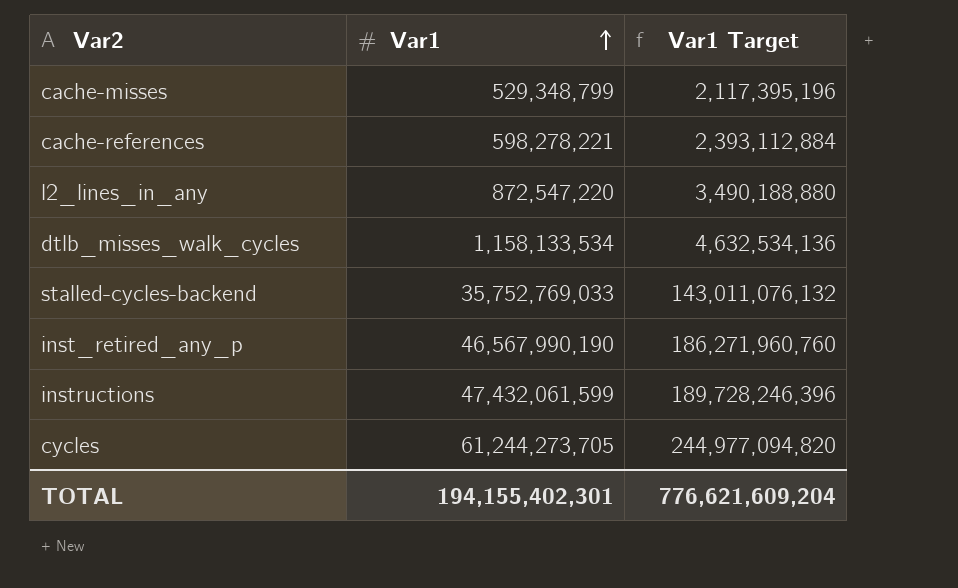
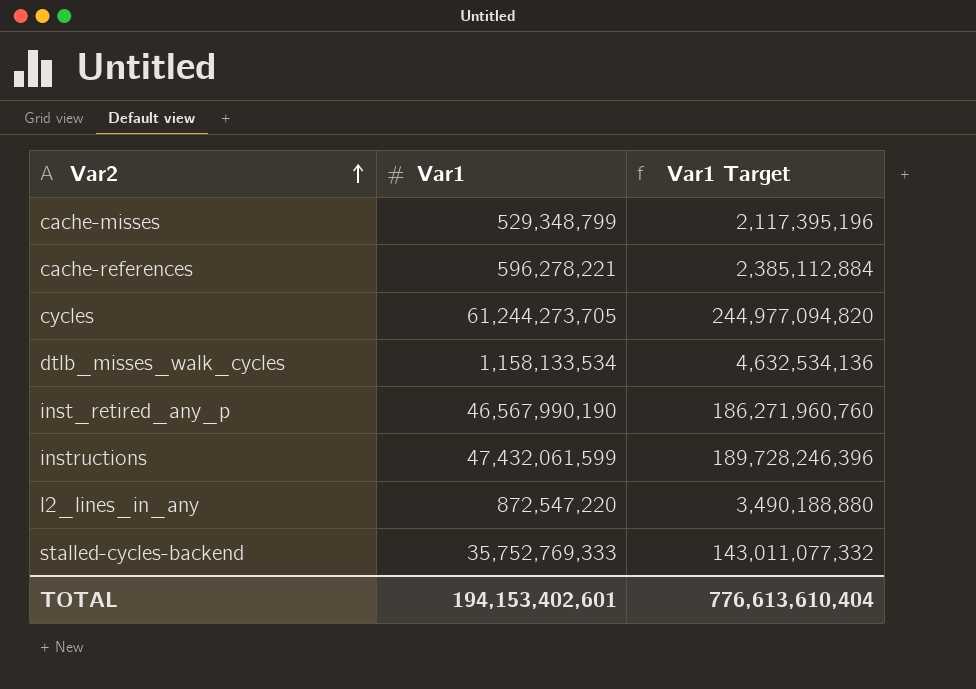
row order: Var1 ascending -> Var2 ascending
cache-references | Var1: 598,278,221 -> 596,278,221
cache-references | Var1 Target: 2,393,112,884 -> 2,385,112,884
stalled-cycles-backend | Var1: 35,752,769,033 -> 35,752,769,333
stalled-cycles-backend | Var1 Target: 143,011,076,132 -> 143,011,077,332
TOTAL | Var1: 194,155,402,301 -> 194,153,402,601
TOTAL | Var1 Target: 776,621,609,204 -> 776,613,610,404

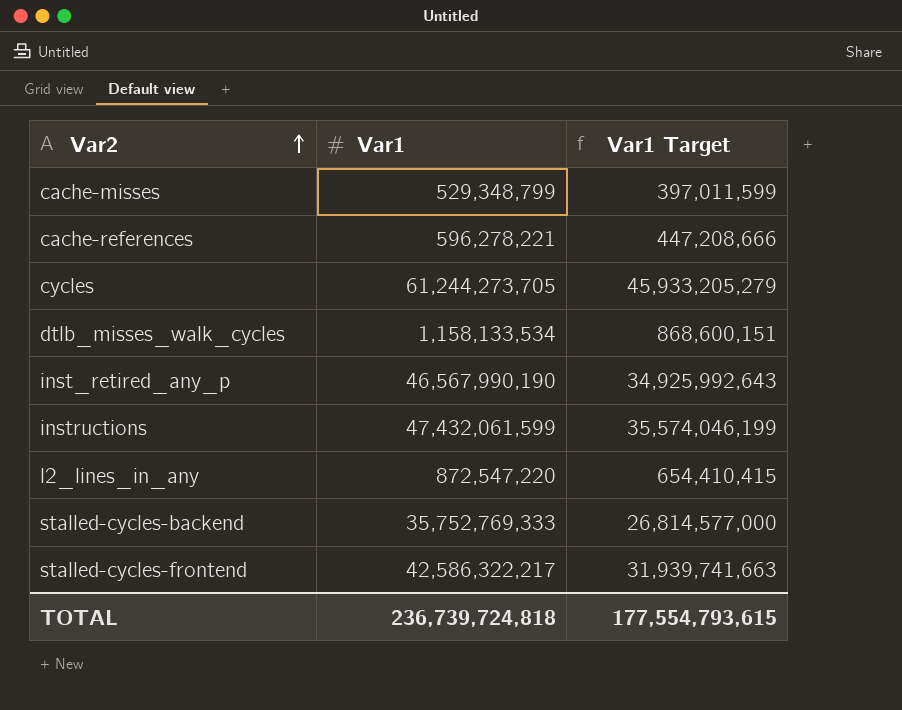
column Var1 Target | formula: [Var1] * 4 -> [Var1] * 0.75
row stalled-cycles-frontend: none -> 42,586,322,217 | 31,939,741,663
TOTAL | Var1: 194,153,402,601 -> 236,739,724,818
TOTAL | Var1 Target: 776,613,610,404 -> 177,554,793,615

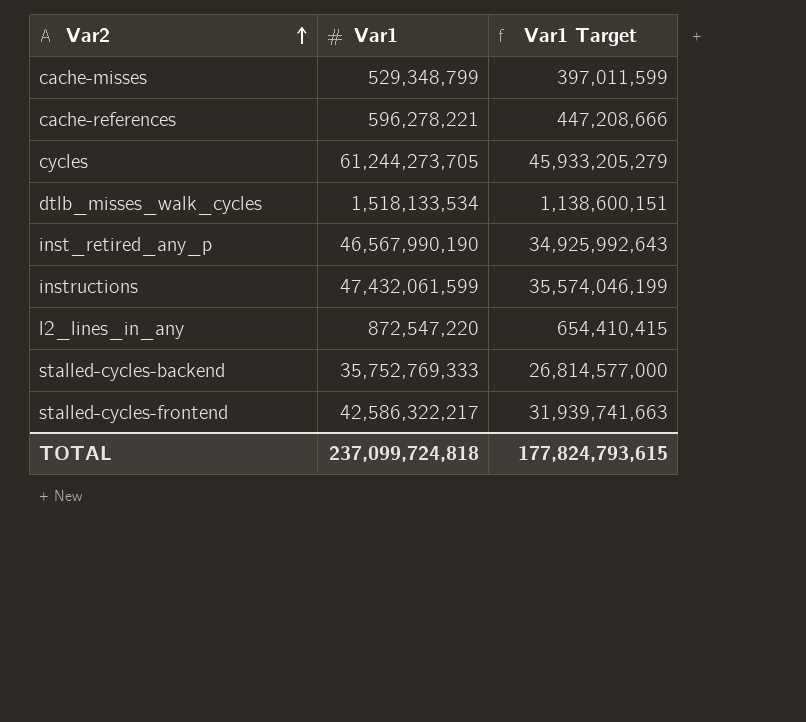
dtlb_misses_walk_cycles | Var1: 1,158,133,534 -> 1,518,133,534
dtlb_misses_walk_cycles | Var1 Target: 868,600,151 -> 1,138,600,151
TOTAL | Var1: 236,739,724,818 -> 237,099,724,818
TOTAL | Var1 Target: 177,554,793,615 -> 177,824,793,615

